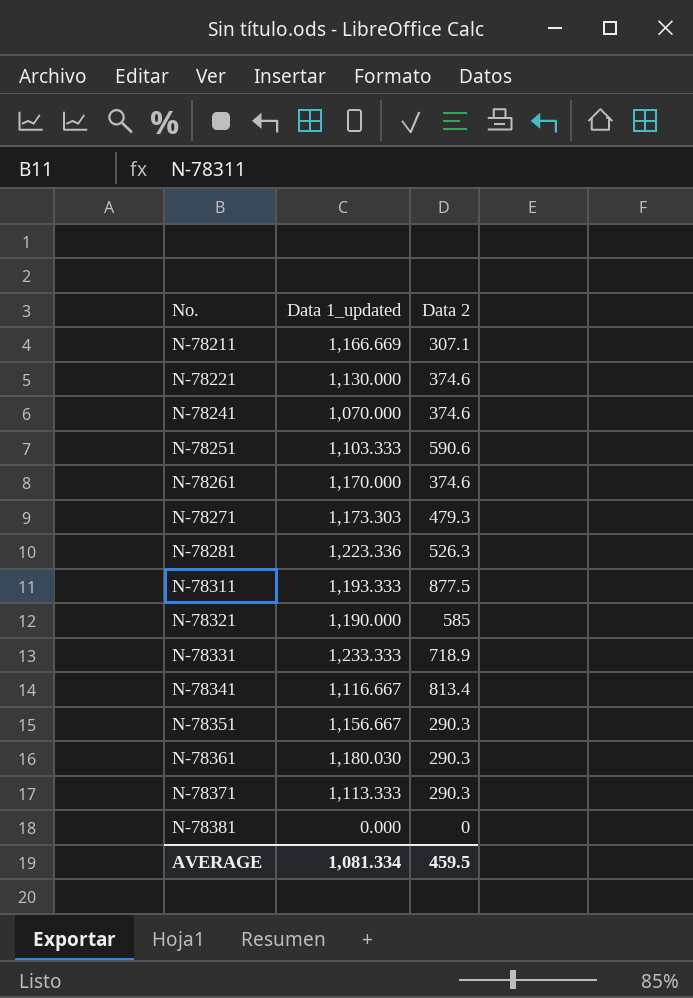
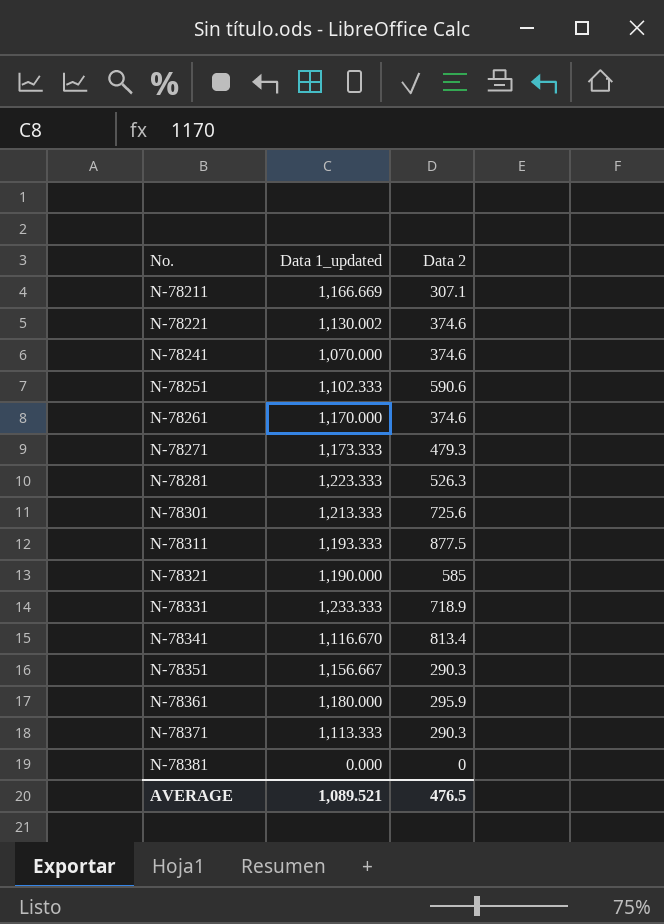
N-78221 | Data 1_updated: 1,130.000 -> 1,130.002
N-78251 | Data 1_updated: 1,103.333 -> 1,102.333
N-78271 | Data 1_updated: 1,173.303 -> 1,173.333
N-78281 | Data 1_updated: 1,223.336 -> 1,223.333
row N-78301: none -> 1,213.333 | 725.6
N-78341 | Data 1_updated: 1,116.667 -> 1,116.670
N-78361 | Data 1_updated: 1,180.030 -> 1,180.000
N-78361 | Data 2: 290.3 -> 295.9
AVERAGE | Data 1_updated: 1,081.334 -> 1,089.521
AVERAGE | Data 2: 459.5 -> 476.5

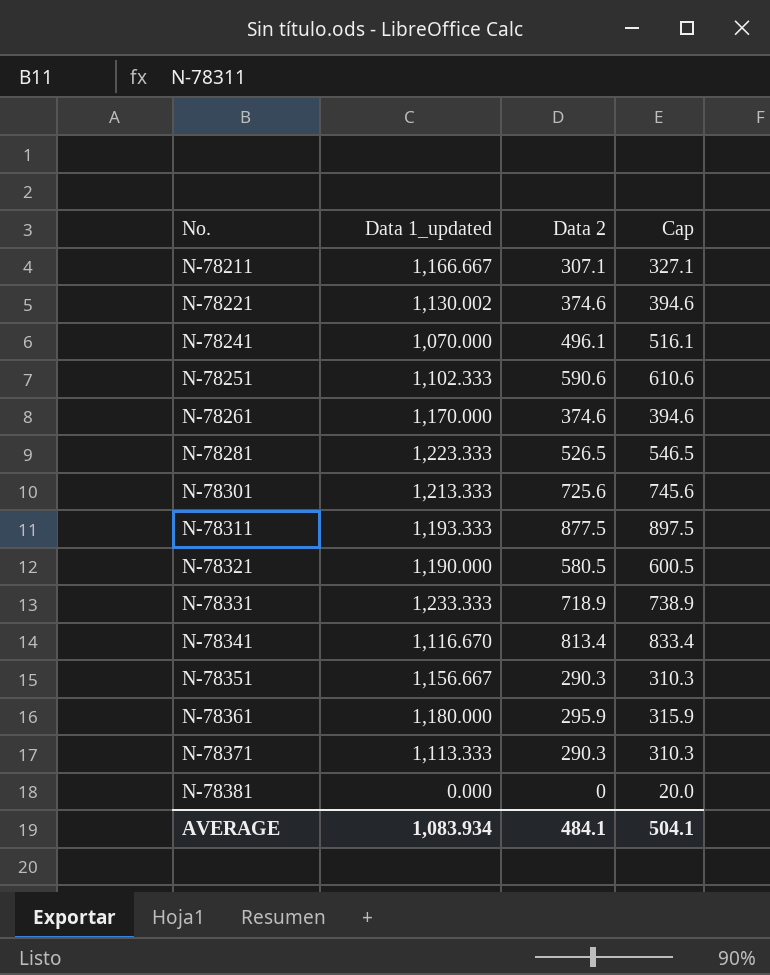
column Cap | formula: none -> [Data 2] + 20
row N-78271: 1,173.333 | 479.3 -> none
N-78211 | Data 1_updated: 1,166.669 -> 1,166.667
N-78241 | Data 2: 374.6 -> 496.1
N-78281 | Data 2: 526.3 -> 526.5
N-78321 | Data 2: 585 -> 580.5
AVERAGE | Data 1_updated: 1,089.521 -> 1,083.934
AVERAGE | Data 2: 476.5 -> 484.1

